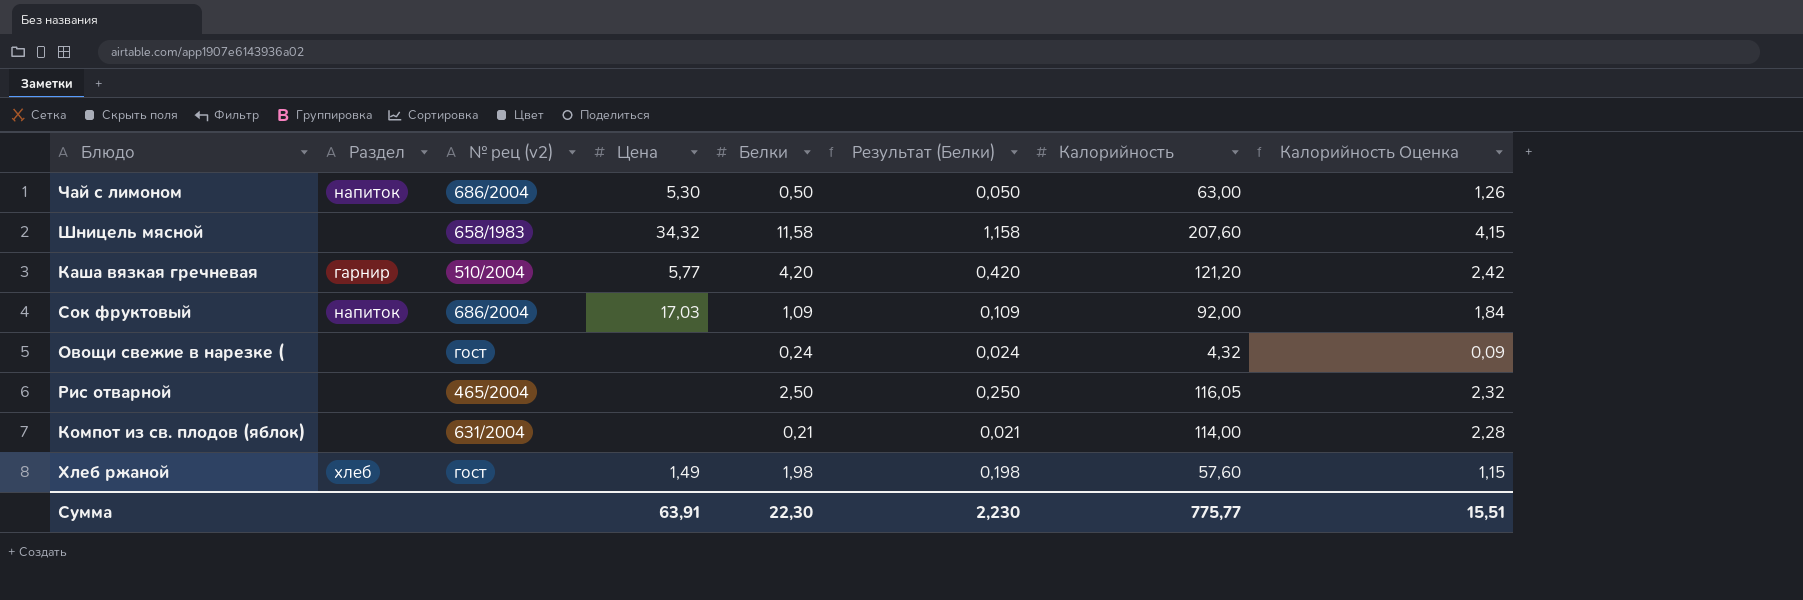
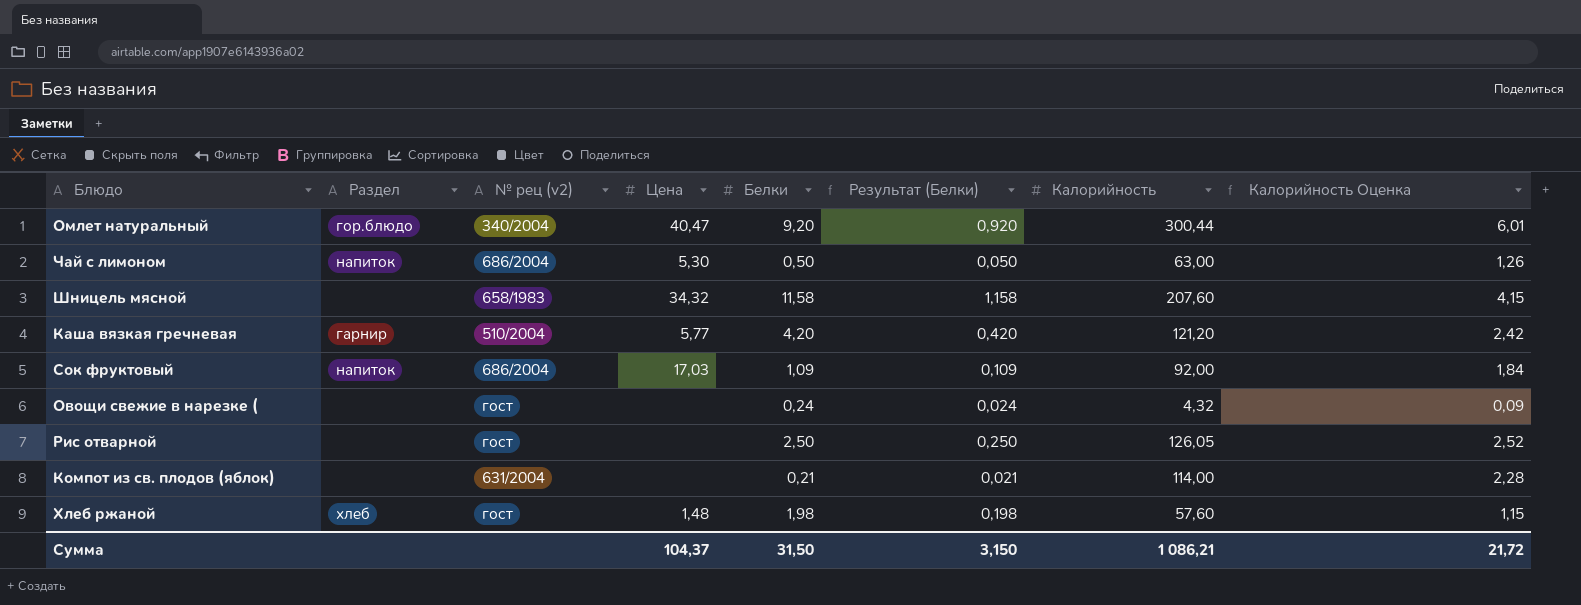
row Омлет натуральный: none -> гор.блюдо | 340/2004 | 40,47 | 9,20 | 0,920 | 300,44 | 6,01
Рис отварной | № рец (v2): 465/2004 -> гост
Рис отварной | Калорийность: 116,05 -> 126,05
Рис отварной | Калорийность Оценка: 2,32 -> 2,52
Хлеб ржаной | Цена: 1,49 -> 1,48
Сумма | Цена: 63,91 -> 104,37
Сумма | Белки: 22,30 -> 31,50
Сумма | Результат (Белки): 2,230 -> 3,150
Сумма | Калорийность: 775,77 -> 1 086,21
Сумма | Калорийность Оценка: 15,51 -> 21,72

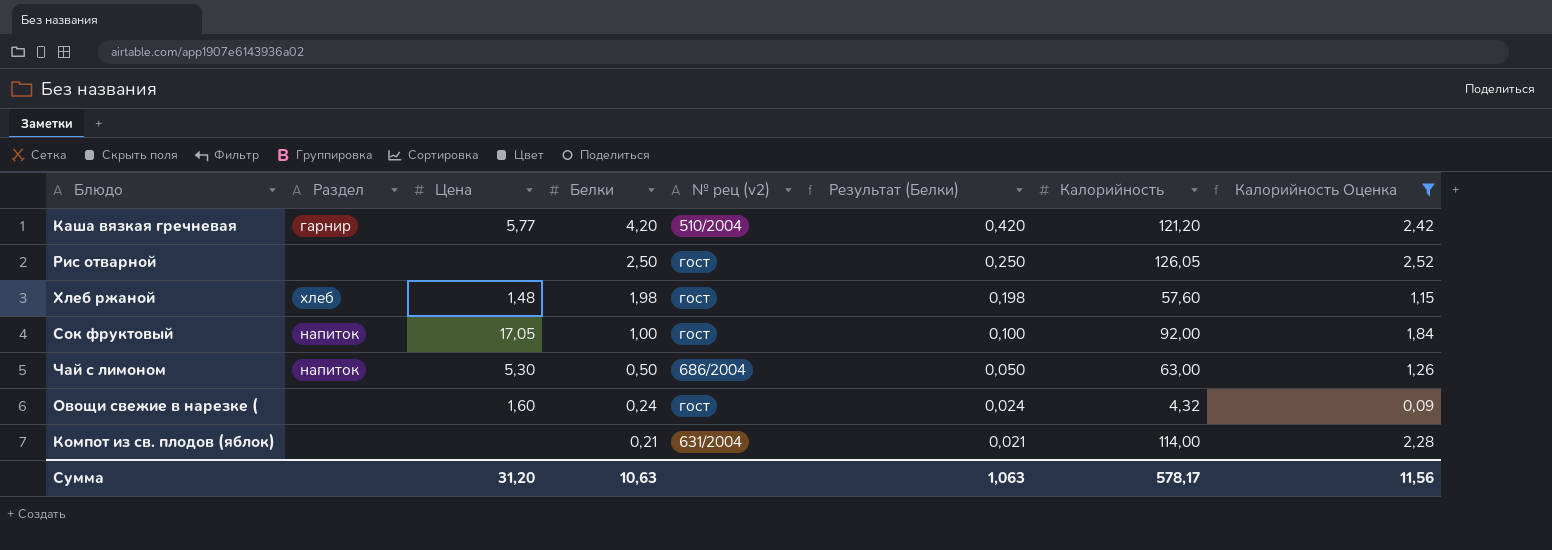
filter: none -> Калорийность Оценка <= 2,52
row order: none -> Белки descending
column № рец (v2) | position: 3 -> 5
Сок фруктовый | Цена: 17,03 -> 17,05
Сок фруктовый | Белки: 1,09 -> 1,00
Сок фруктовый | № рец (v2): 686/2004 -> гост
Сок фруктовый | Результат (Белки): 0,109 -> 0,100
Овощи свежие в нарезке ( | Цена: none -> 1,60
Сумма | Цена: 104,37 -> 31,20
Сумма | Белки: 31,50 -> 10,63
Сумма | Результат (Белки): 3,150 -> 1,063
Сумма | Калорийность: 1 086,21 -> 578,17
Сумма | Калорийность Оценка: 21,72 -> 11,56

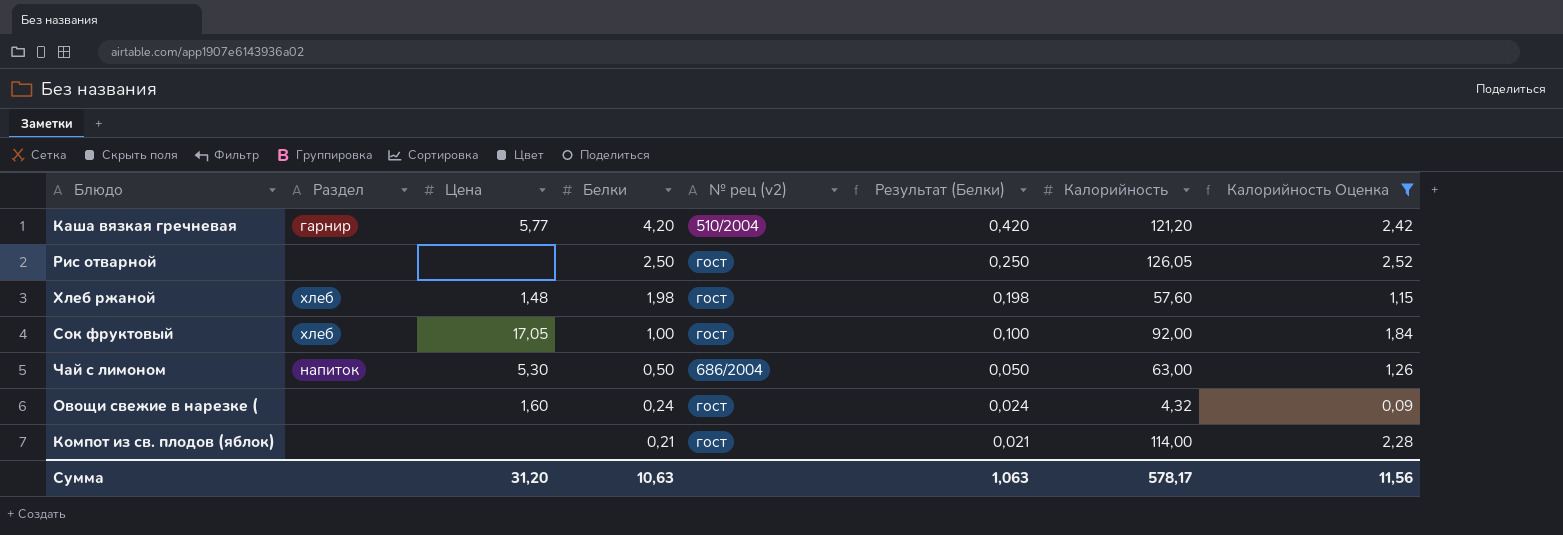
Сок фруктовый | Раздел: напиток -> хлеб
Компот из св. плодов (яблок) | № рец (v2): 631/2004 -> гост

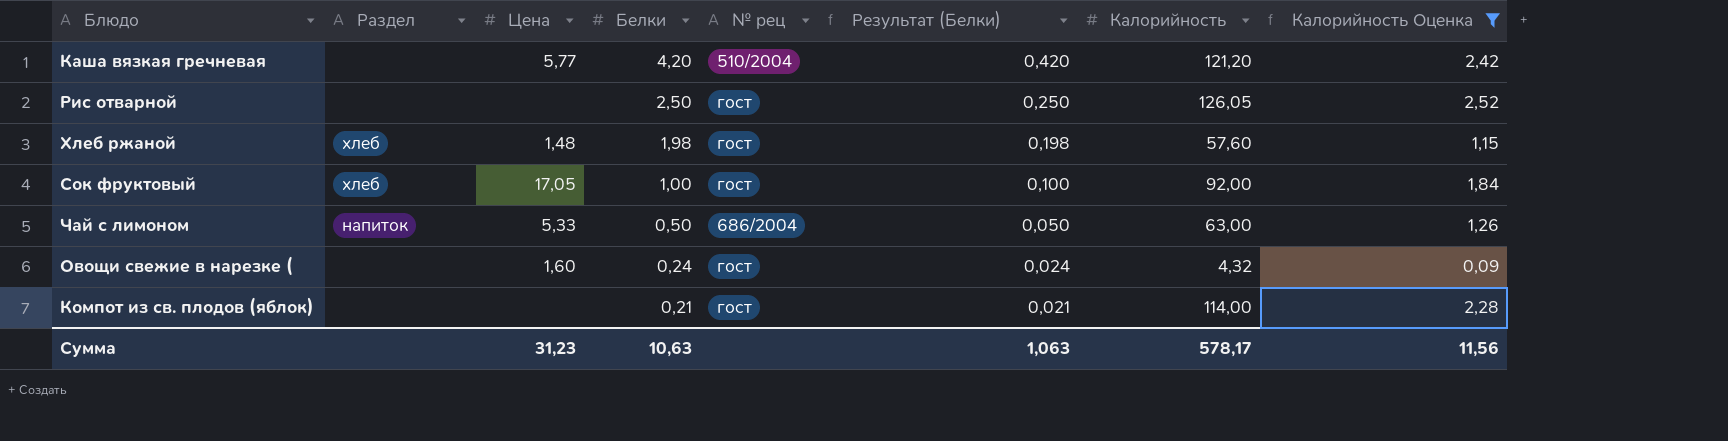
column name: № рец (v2) -> № рец
Каша вязкая гречневая | Раздел: гарнир -> none
Чай с лимоном | Цена: 5,30 -> 5,33
Сумма | Цена: 31,20 -> 31,23

